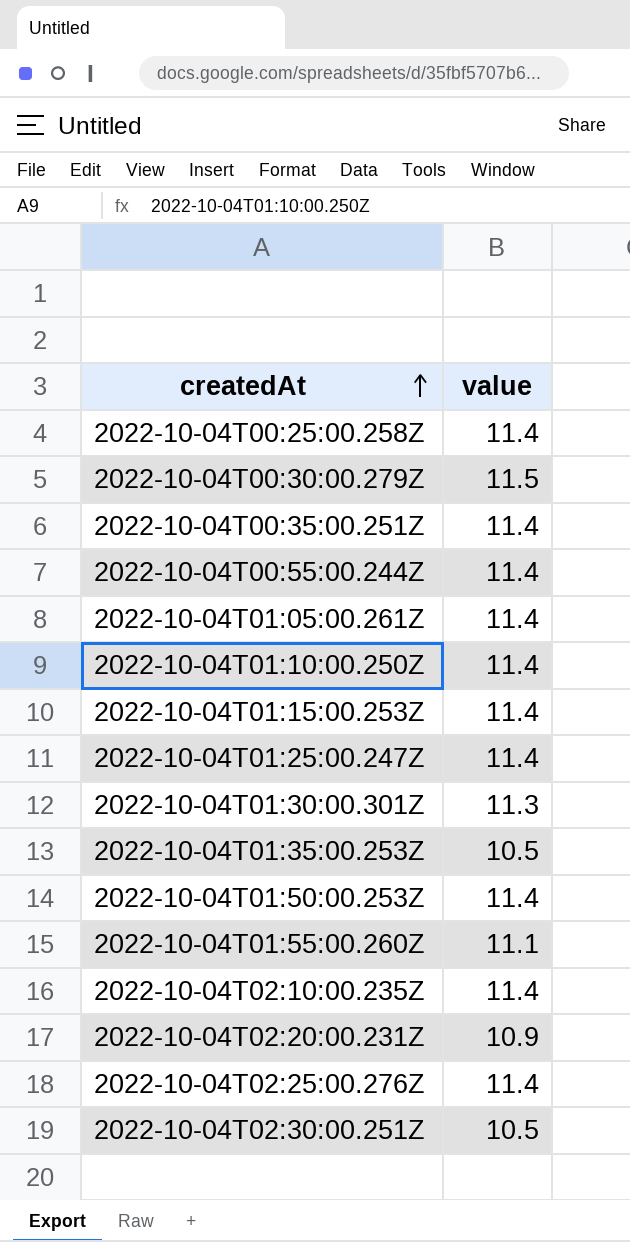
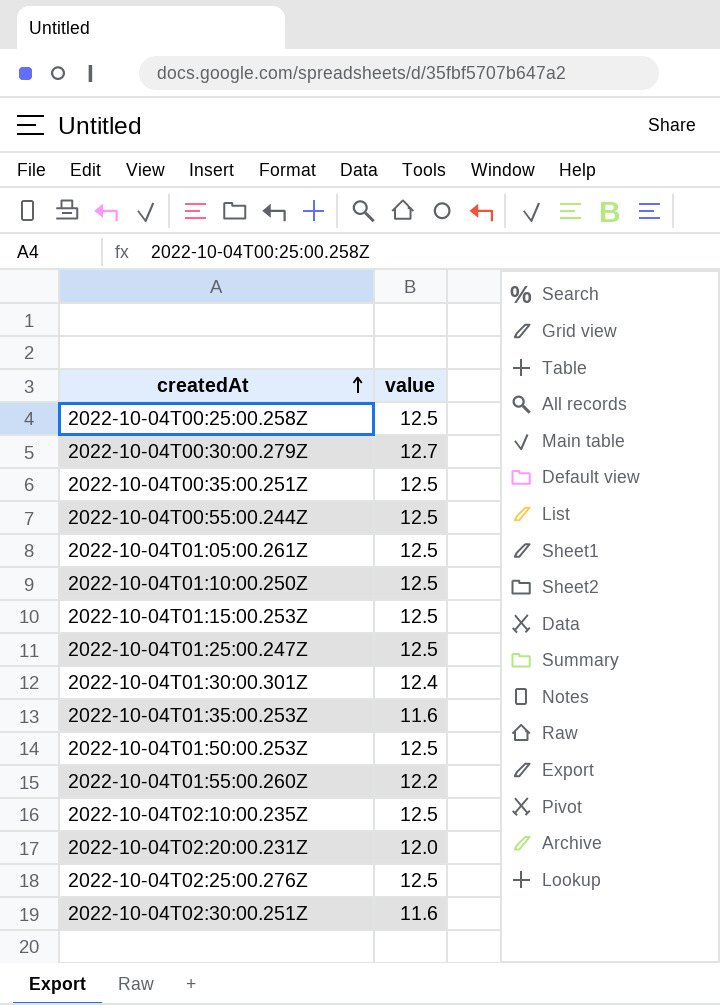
2022-10-04T00:25:00.258Z | value: 11.4 -> 12.5
2022-10-04T00:30:00.279Z | value: 11.5 -> 12.7
2022-10-04T00:35:00.251Z | value: 11.4 -> 12.5
2022-10-04T00:55:00.244Z | value: 11.4 -> 12.5
2022-10-04T01:05:00.261Z | value: 11.4 -> 12.5
2022-10-04T01:10:00.250Z | value: 11.4 -> 12.5
2022-10-04T01:15:00.253Z | value: 11.4 -> 12.5
2022-10-04T01:25:00.247Z | value: 11.4 -> 12.5
2022-10-04T01:30:00.301Z | value: 11.3 -> 12.4
2022-10-04T01:35:00.253Z | value: 10.5 -> 11.6
2022-10-04T01:50:00.253Z | value: 11.4 -> 12.5
2022-10-04T01:55:00.260Z | value: 11.1 -> 12.2
2022-10-04T02:10:00.235Z | value: 11.4 -> 12.5
2022-10-04T02:20:00.231Z | value: 10.9 -> 12.0
2022-10-04T02:25:00.276Z | value: 11.4 -> 12.5
2022-10-04T02:30:00.251Z | value: 10.5 -> 11.6

